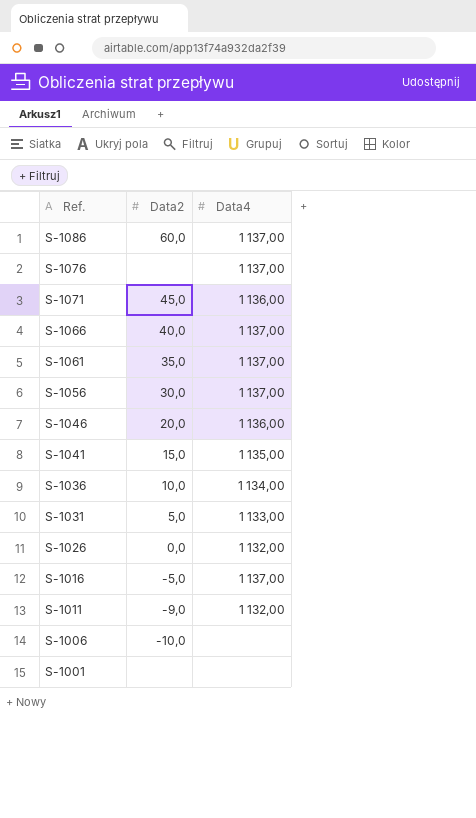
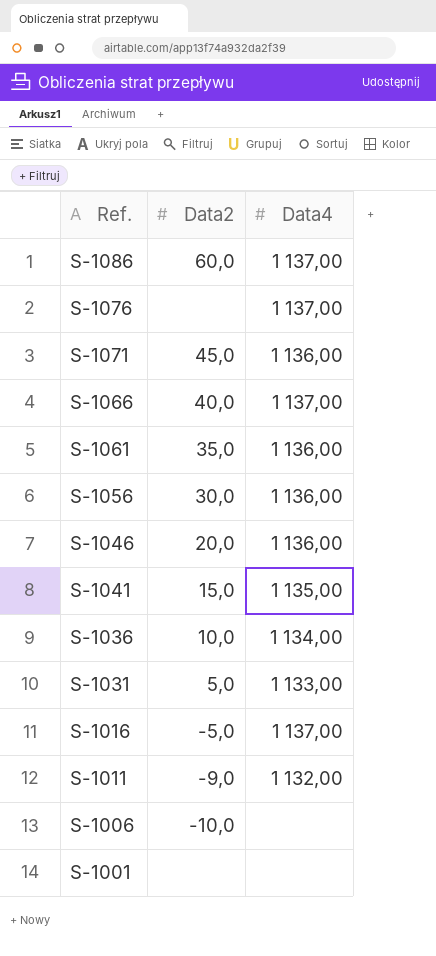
row S-1026: 0,0 | 1 132,00 -> none
S-1061 | Data4: 1 137,00 -> 1 136,00
S-1056 | Data4: 1 137,00 -> 1 136,00

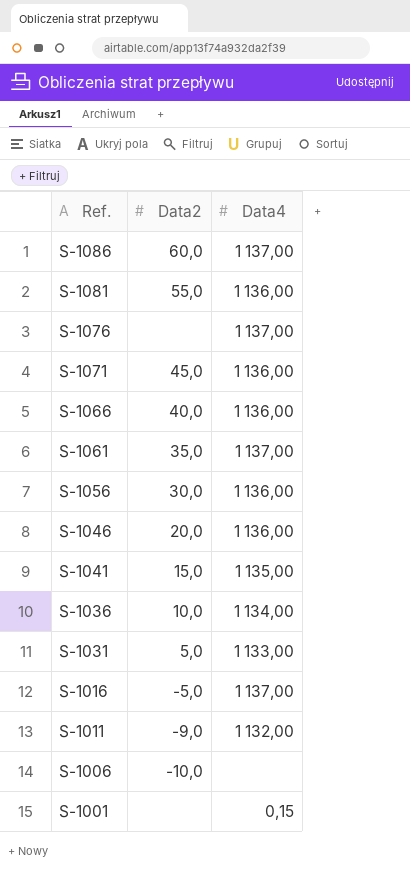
row S-1081: none -> 55,0 | 1 136,00
S-1066 | Data4: 1 137,00 -> 1 136,00
S-1061 | Data4: 1 136,00 -> 1 137,00
S-1001 | Data4: none -> 0,15

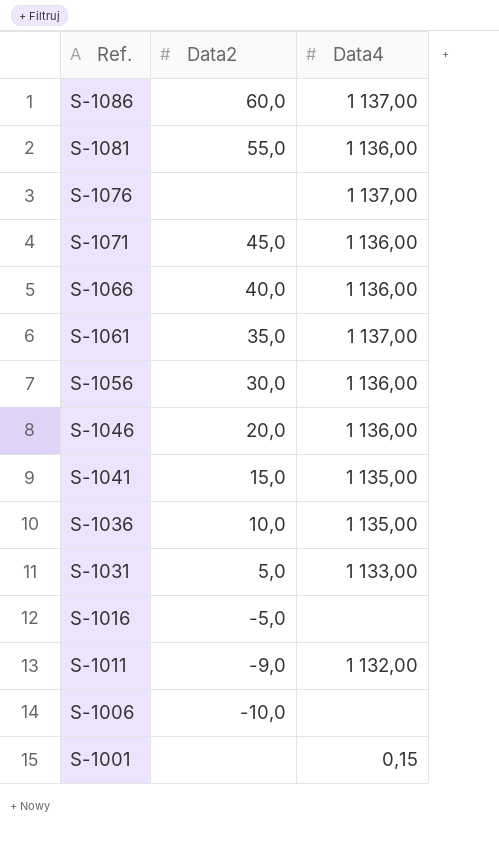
S-1036 | Data4: 1 134,00 -> 1 135,00
S-1016 | Data4: 1 137,00 -> none

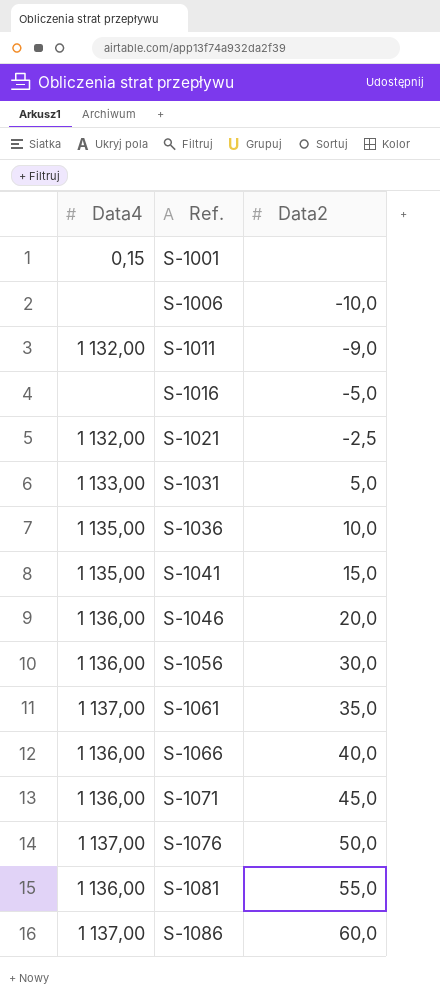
row order: Ref. descending -> Ref. ascending
column Data4 | position: 3 -> 1
row S-1021: none -> 1 132,00 | -2,5
S-1076 | Data2: none -> 50,0

